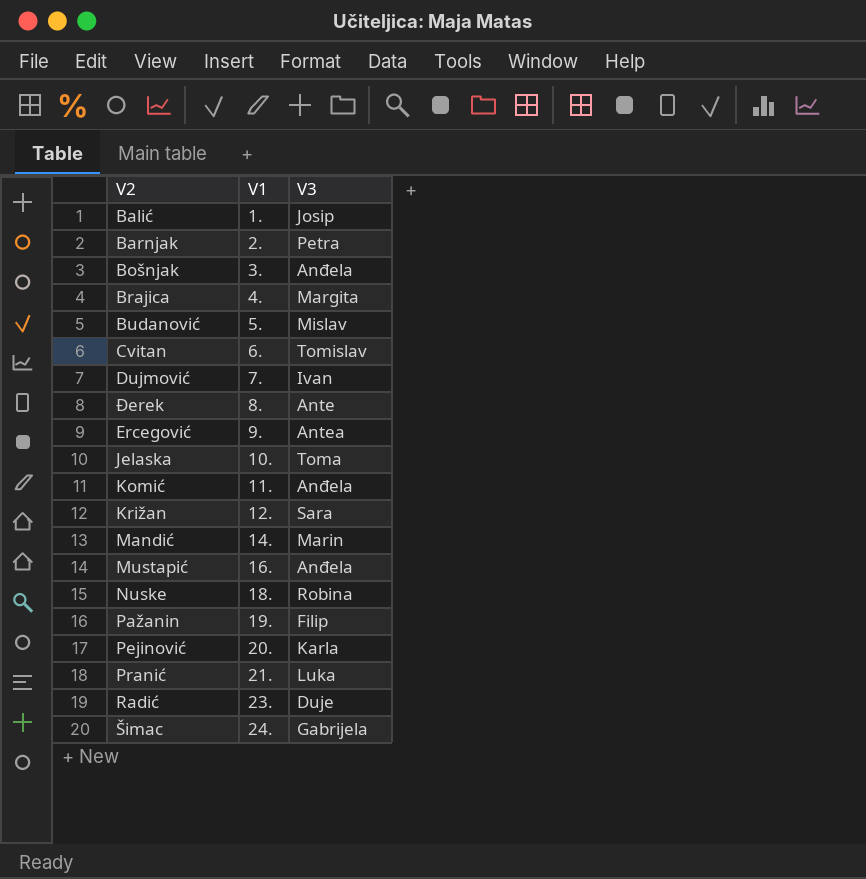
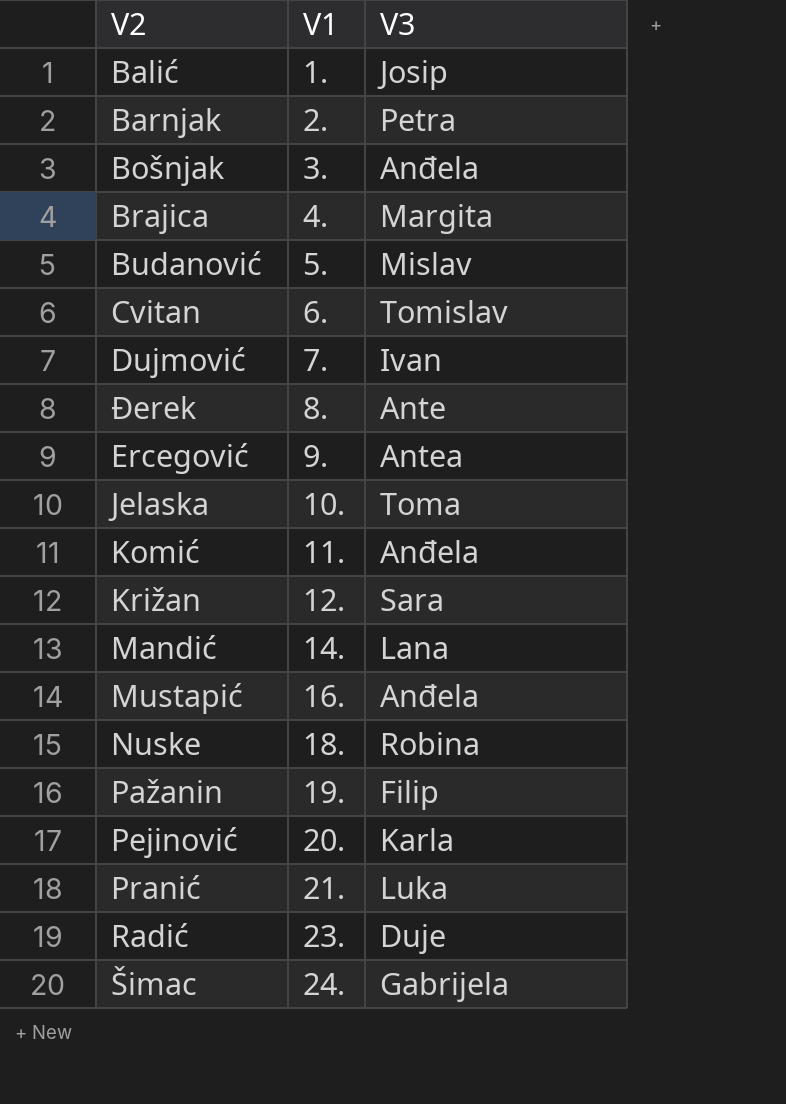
Mandić | V3: Marin -> Lana

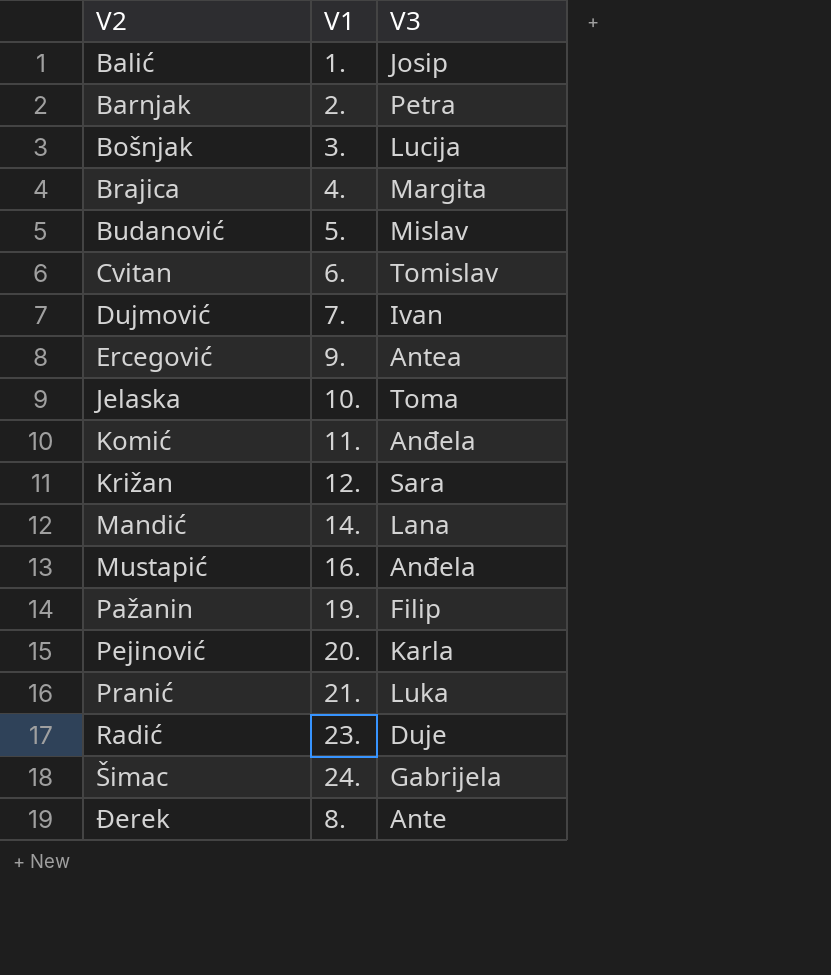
row order: V1 ascending -> V2 ascending
row Nuske: 18. | Robina -> none
Bošnjak | V3: Anđela -> Lucija

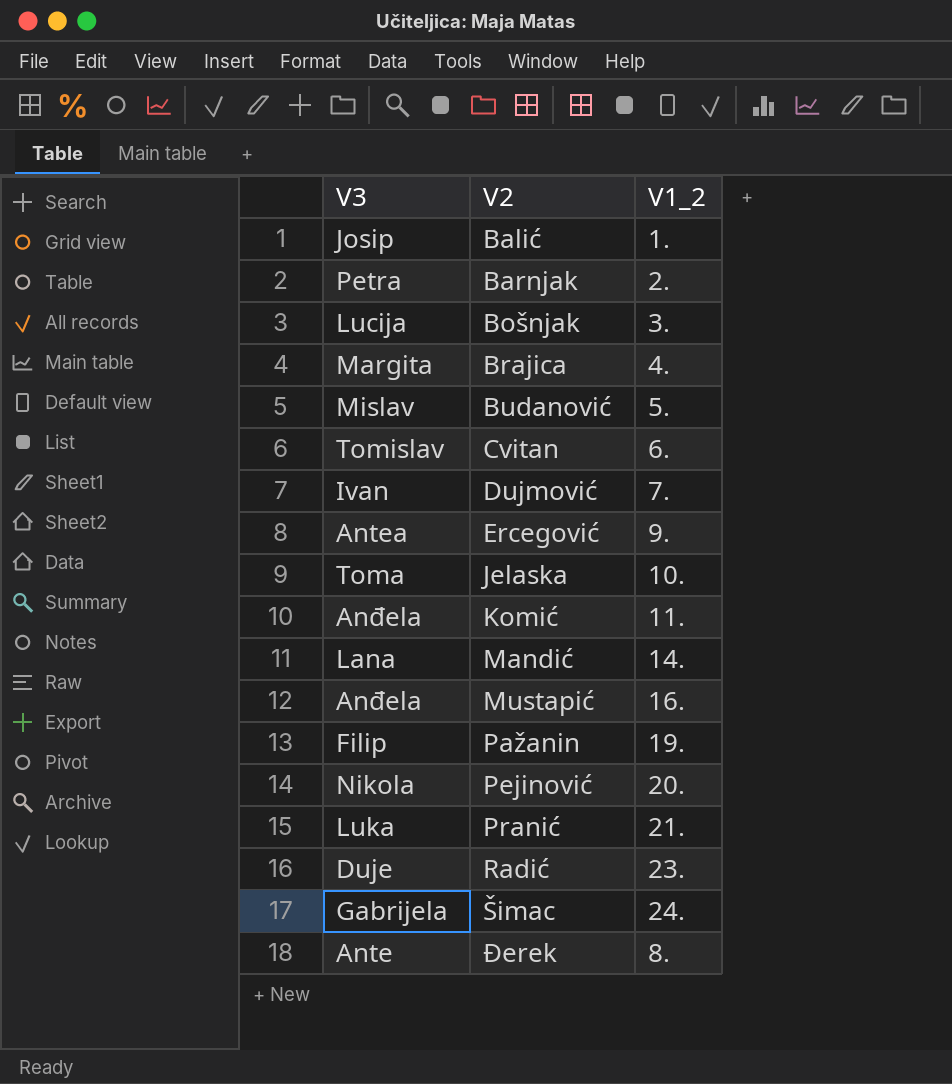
column V3 | position: 3 -> 1
column name: V1 -> V1_2
row Križan: 12. | Sara -> none
Pejinović | V3: Karla -> Nikola

